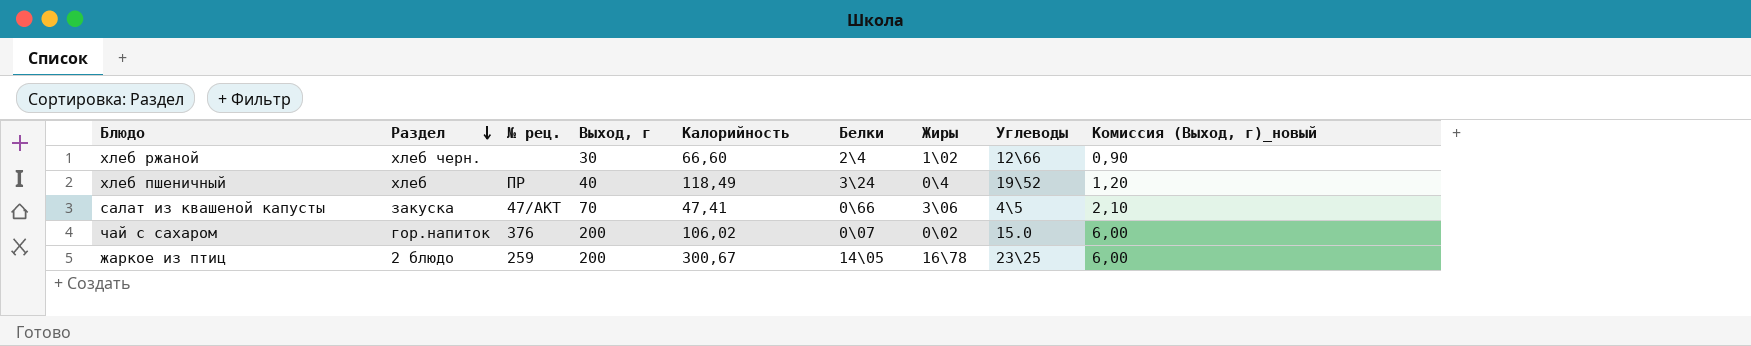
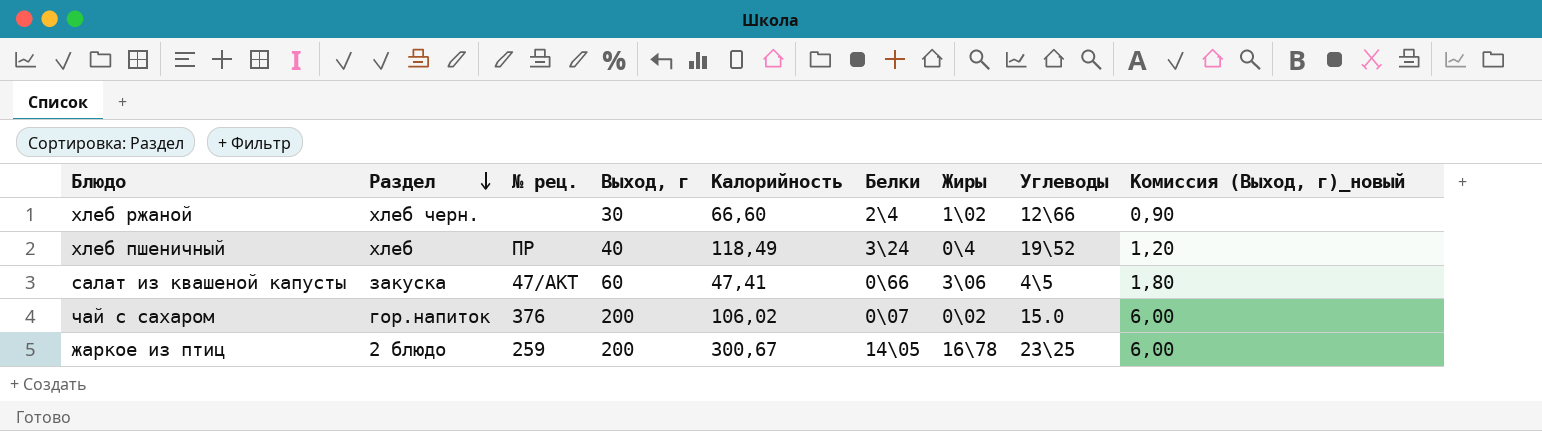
салат из квашеной капусты | Выход, г: 70 -> 60
салат из квашеной капусты | Комиссия (Выход, г)_новый: 2,10 -> 1,80

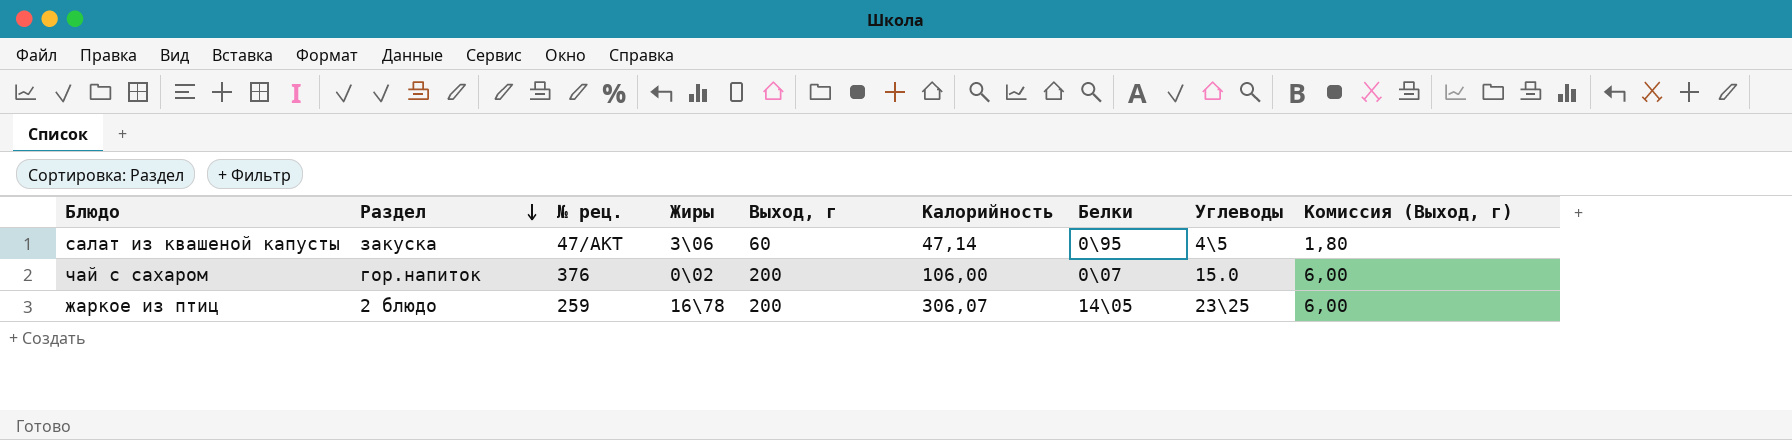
column Жиры | position: 7 -> 4
column name: Комиссия (Выход, г)_новый -> Комиссия (Выход, г)
row хлеб ржаной: хлеб черн. | none | 30 | 66,60 | 2\4 | 1\02 | 12\66 | 0,90 -> none
row хлеб пшеничный: хлеб | ПР | 40 | 118,49 | 3\24 | 0\4 | 19\52 | 1,20 -> none
салат из квашеной капусты | Калорийность: 47,41 -> 47,14
салат из квашеной капусты | Белки: 0\66 -> 0\95
чай с сахаром | Калорийность: 106,02 -> 106,00
жаркое из птиц | Калорийность: 300,67 -> 306,07

